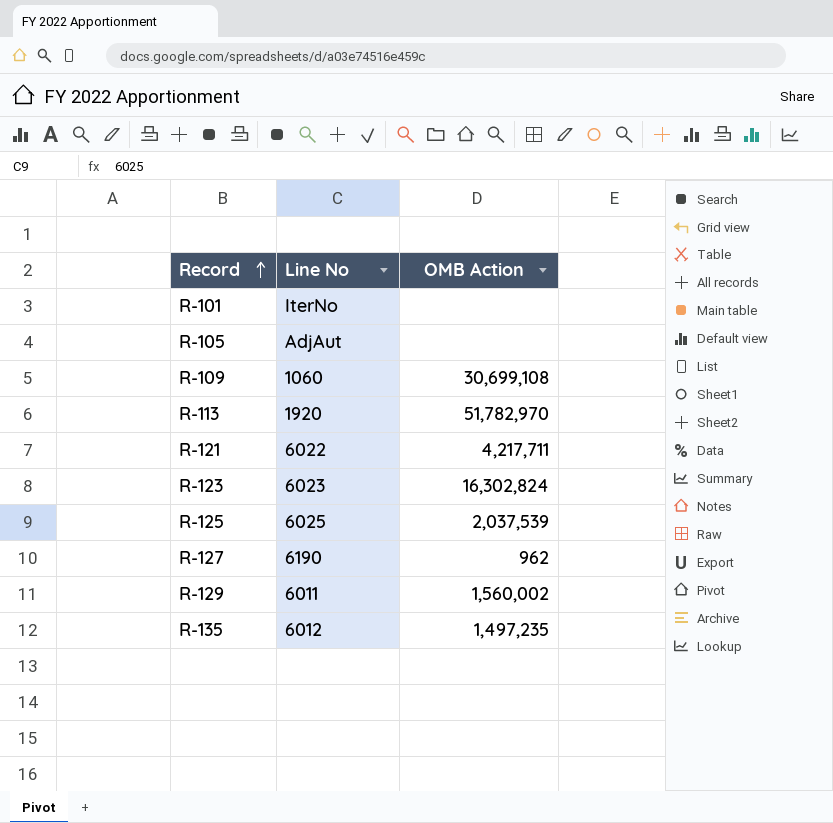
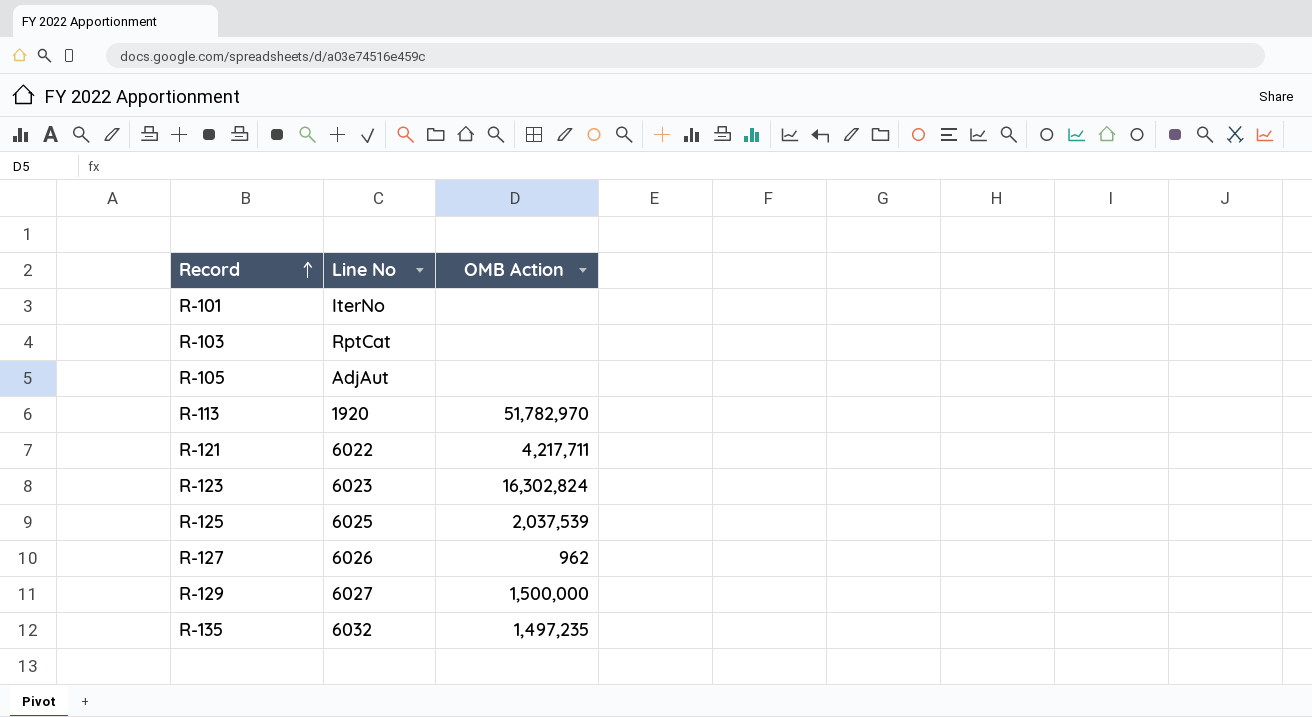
row R-109: 1060 | 30,699,108 -> none
row R-103: none -> RptCat | none
R-127 | Line No: 6190 -> 6026
R-129 | Line No: 6011 -> 6027
R-129 | OMB Action: 1,560,002 -> 1,500,000
R-135 | Line No: 6012 -> 6032

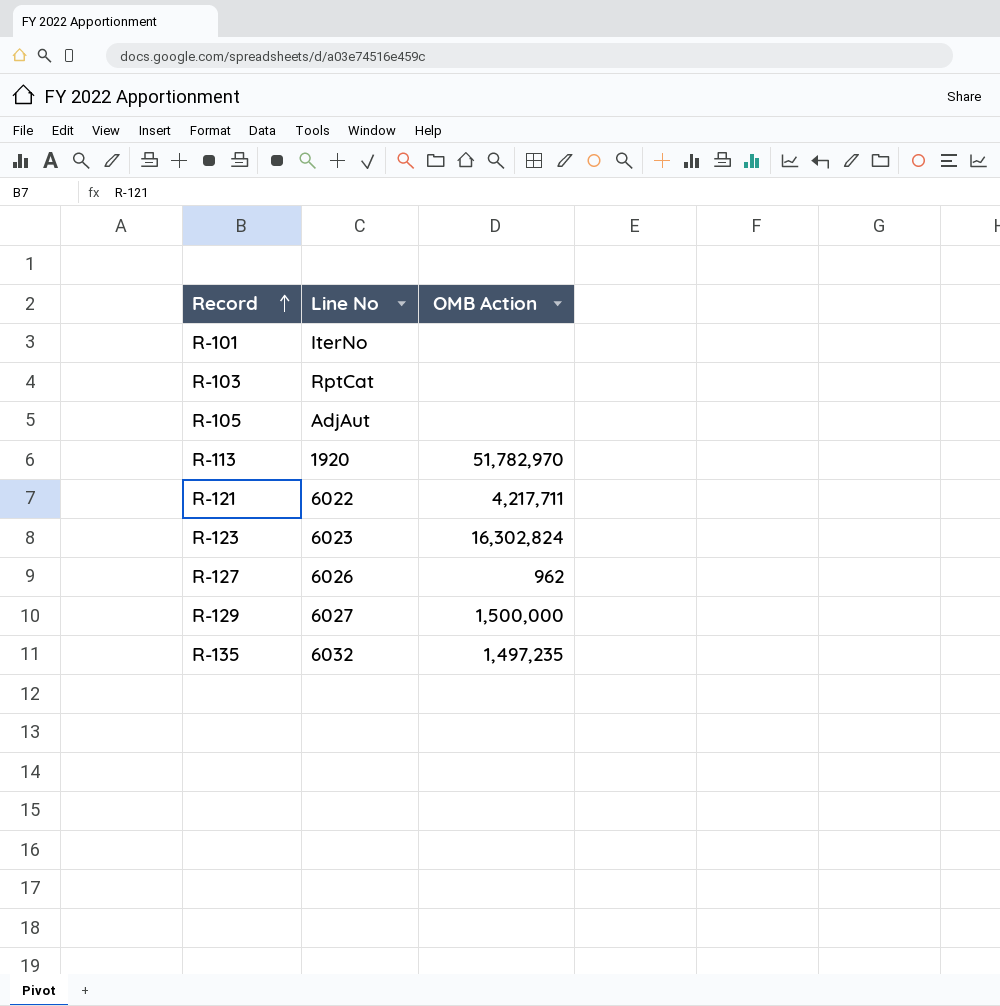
row R-125: 6025 | 2,037,539 -> none

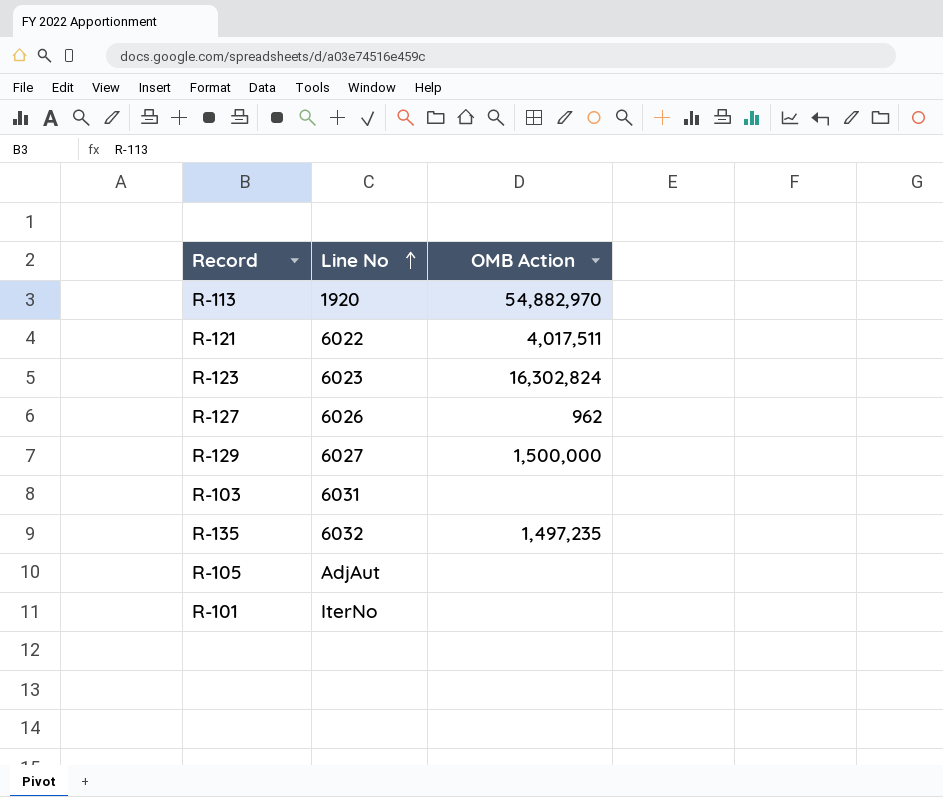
row order: Record ascending -> Line No ascending
R-113 | OMB Action: 51,782,970 -> 54,882,970
R-121 | OMB Action: 4,217,711 -> 4,017,511
R-103 | Line No: RptCat -> 6031

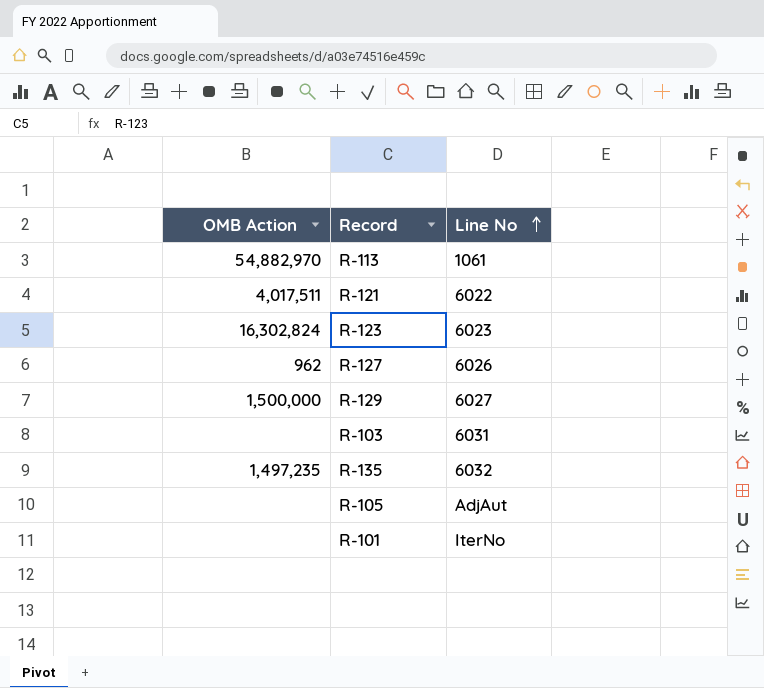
column OMB Action | position: 3 -> 1
R-113 | Line No: 1920 -> 1061

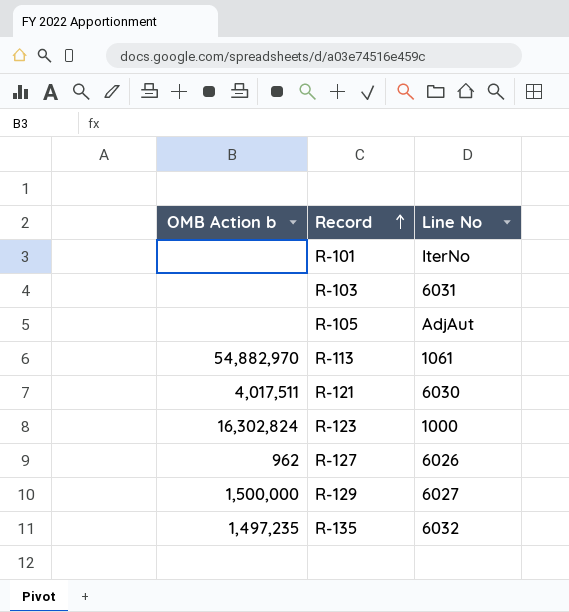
row order: Line No ascending -> Record ascending
column name: OMB Action -> OMB Action b
R-121 | Line No: 6022 -> 6030
R-123 | Line No: 6023 -> 1000

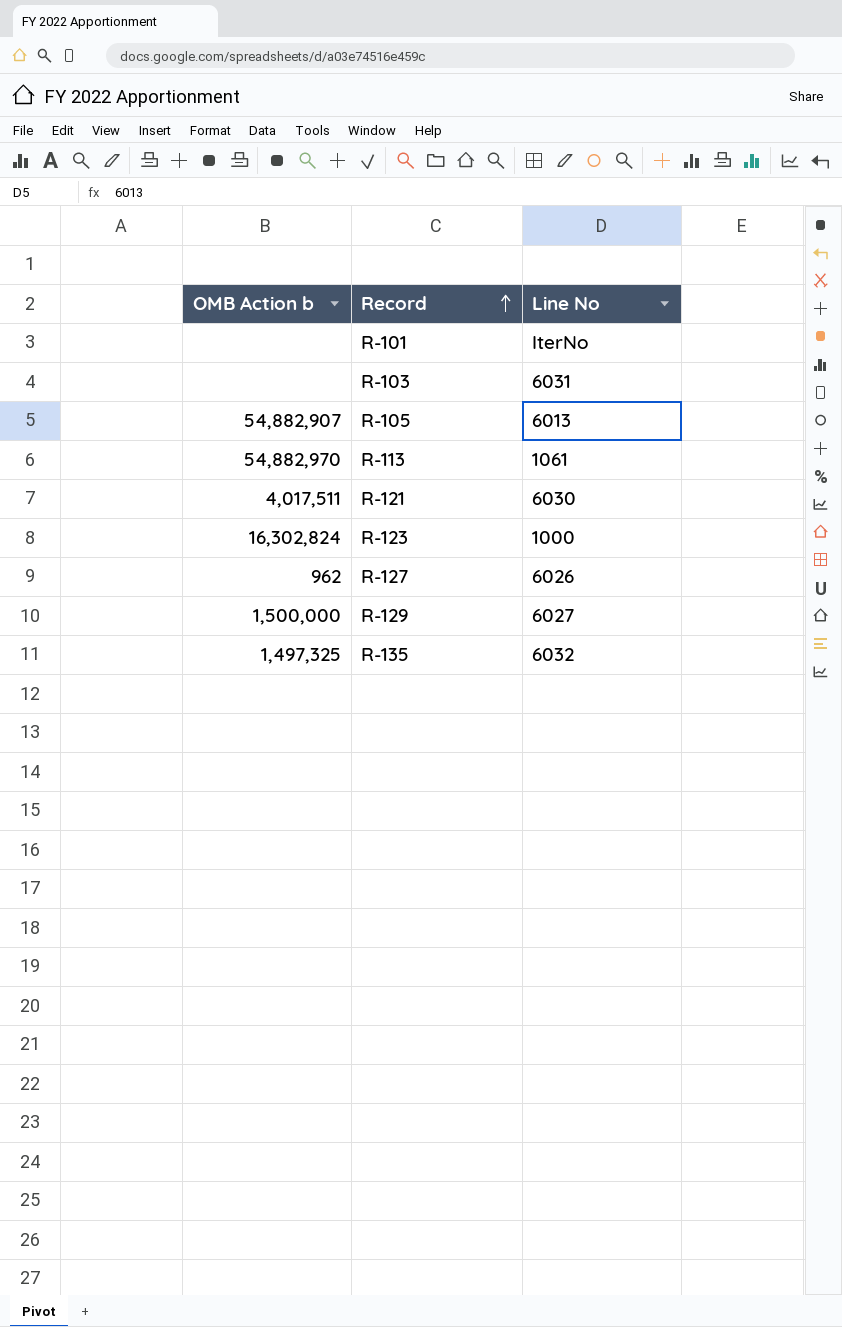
R-105 | OMB Action b: none -> 54,882,907
R-105 | Line No: AdjAut -> 6013
R-135 | OMB Action b: 1,497,235 -> 1,497,325

